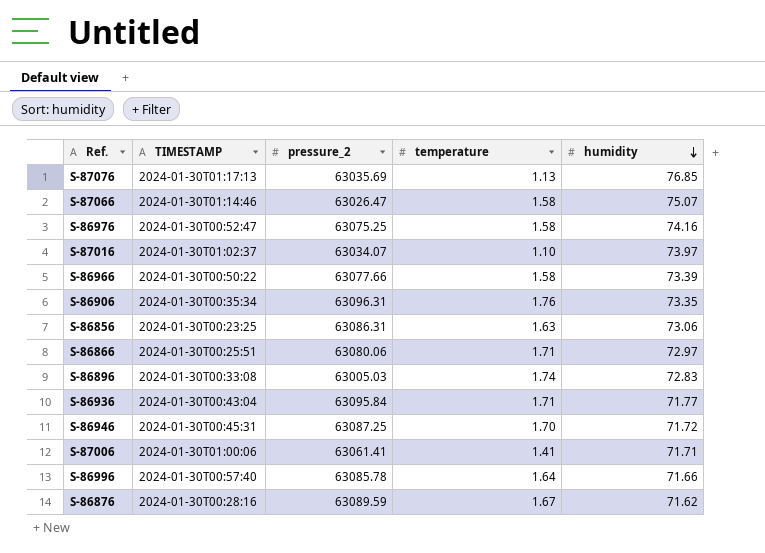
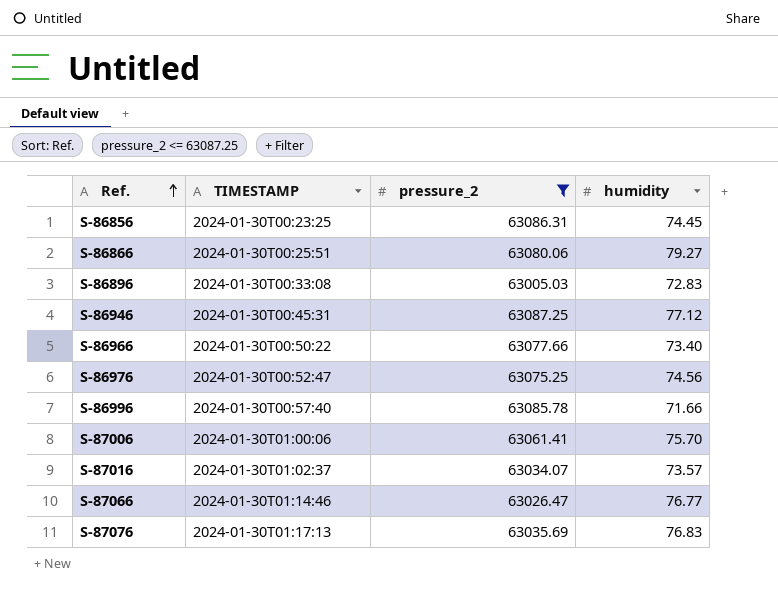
filter: none -> pressure_2 <= 63087.25
row order: humidity descending -> Ref. ascending
column temperature | position: 4 -> none
S-86856 | humidity: 73.06 -> 74.45
S-86866 | humidity: 72.97 -> 79.27
S-86946 | humidity: 71.72 -> 77.12
S-86966 | humidity: 73.39 -> 73.40
S-86976 | humidity: 74.16 -> 74.56
S-87006 | humidity: 71.71 -> 75.70
S-87016 | humidity: 73.97 -> 73.57
S-87066 | humidity: 75.07 -> 76.77
S-87076 | humidity: 76.85 -> 76.83

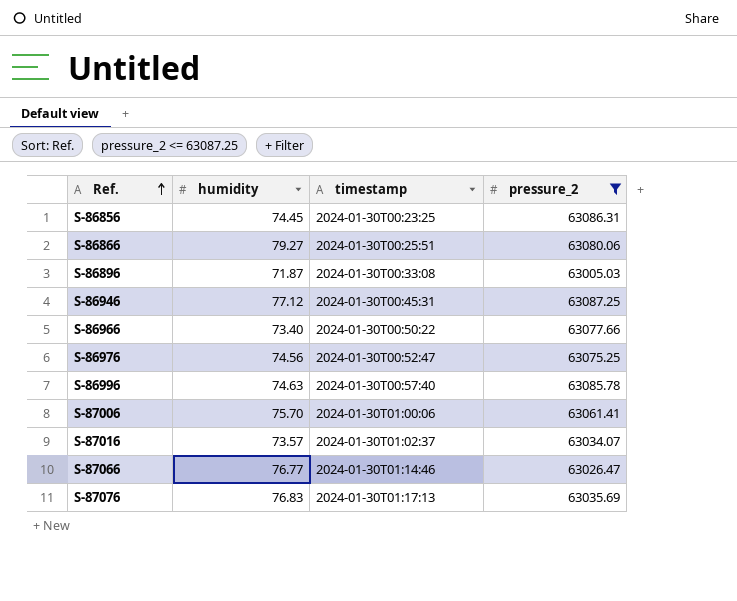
column humidity | position: 4 -> 2
column name: TIMESTAMP -> timestamp
S-86896 | humidity: 72.83 -> 71.87
S-86996 | humidity: 71.66 -> 74.63

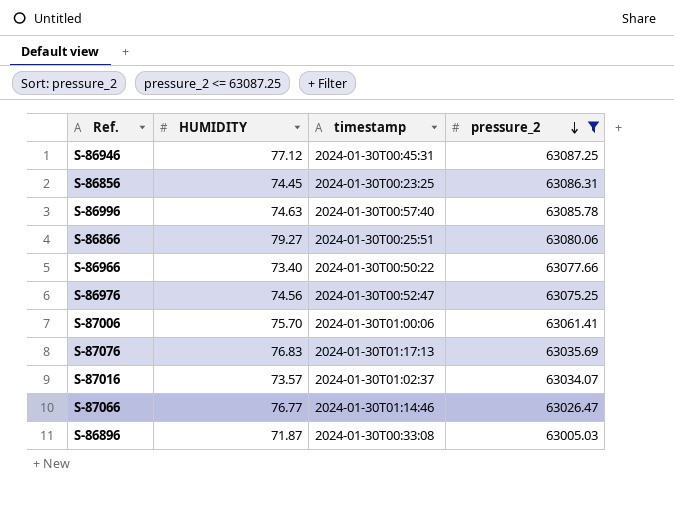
row order: Ref. ascending -> pressure_2 descending
column name: humidity -> HUMIDITY

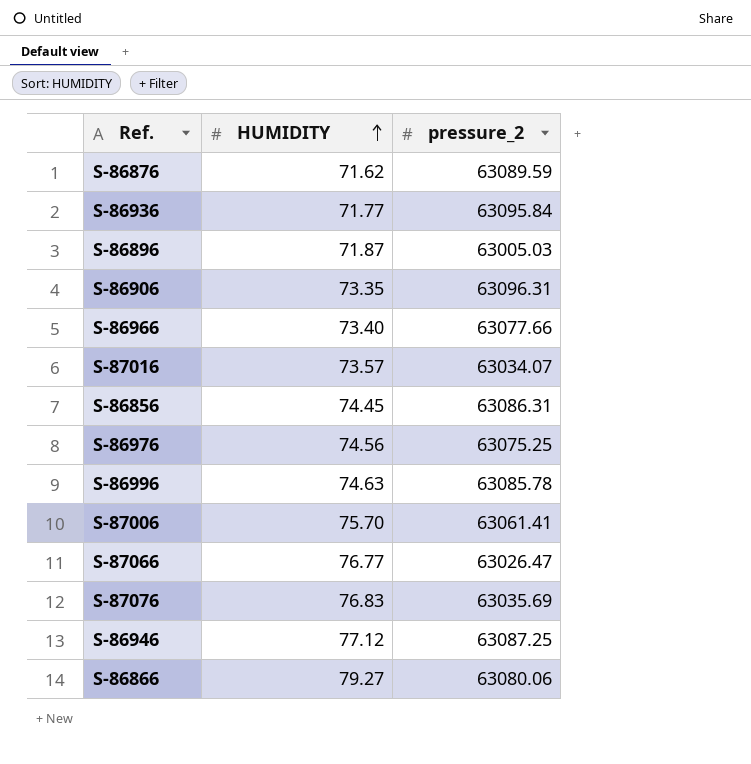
filter: pressure_2 <= 63087.25 -> none
row order: pressure_2 descending -> HUMIDITY ascending
column timestamp | position: 3 -> none

